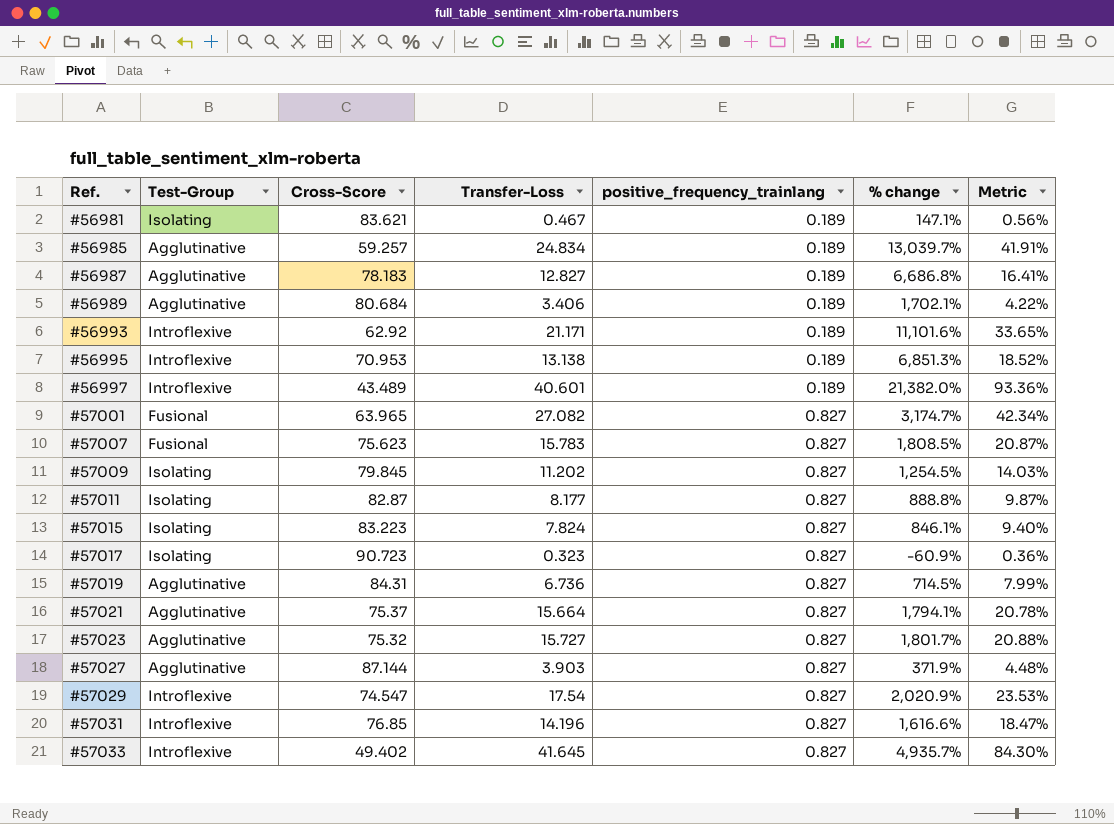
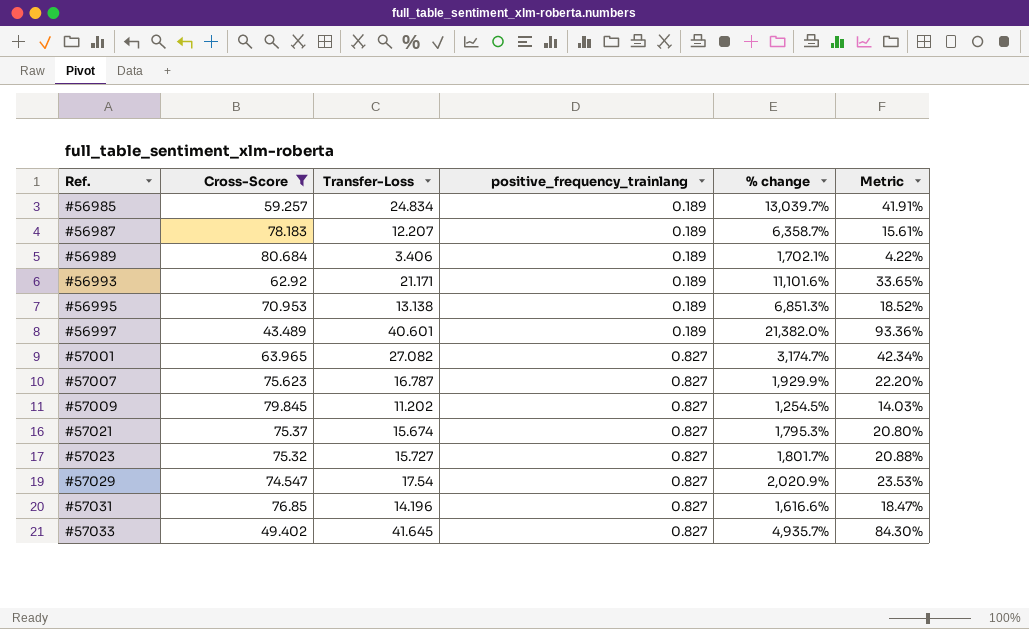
filter: none -> Cross-Score <= 80.684
column Test-Group | position: 2 -> none
#56987 | Transfer-Loss: 12.827 -> 12.207
#56987 | % change: 6,686.8% -> 6,358.7%
#56987 | Metric: 16.41% -> 15.61%
#57007 | Transfer-Loss: 15.783 -> 16.787
#57007 | % change: 1,808.5% -> 1,929.9%
#57007 | Metric: 20.87% -> 22.20%
#57021 | Transfer-Loss: 15.664 -> 15.674
#57021 | % change: 1,794.1% -> 1,795.3%
#57021 | Metric: 20.78% -> 20.80%

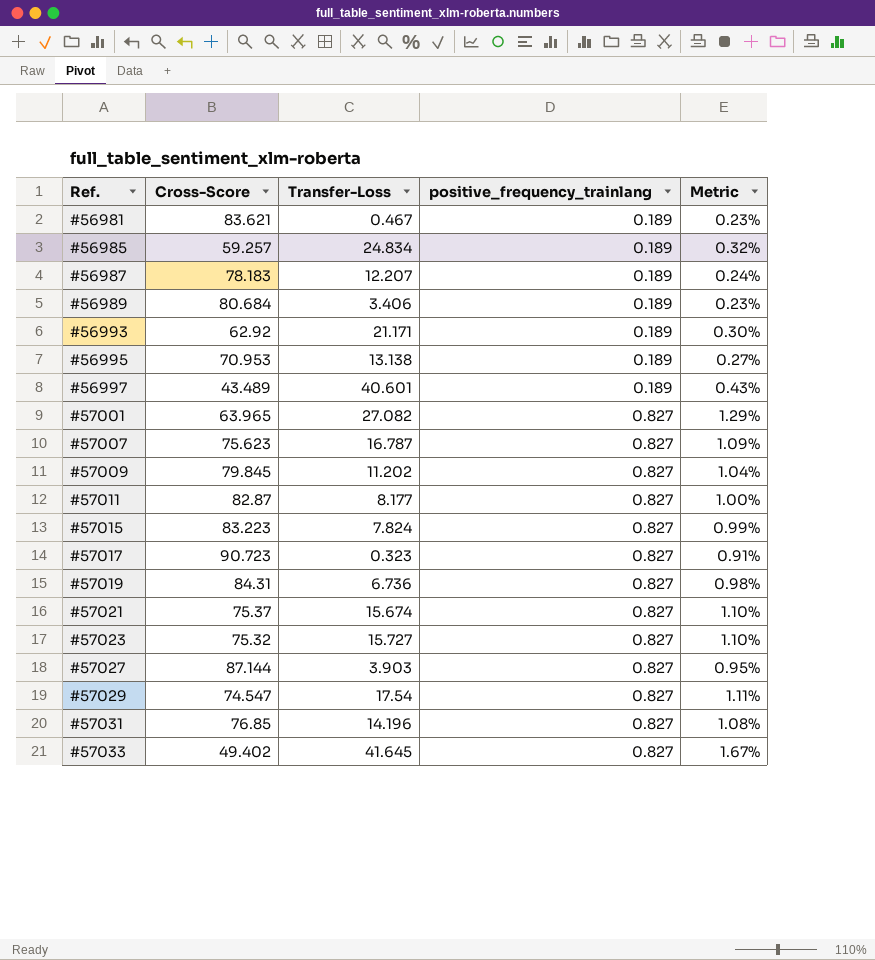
filter: Cross-Score <= 80.684 -> none
column % change | formula: ([Transfer-Loss] - [positive_frequency_trainlang]) / [positive_frequency_trainlang] -> none
column Metric | formula: [Transfer-Loss] / [Cross-Score] -> [positive_frequency_trainlang] / [Cross-Score]

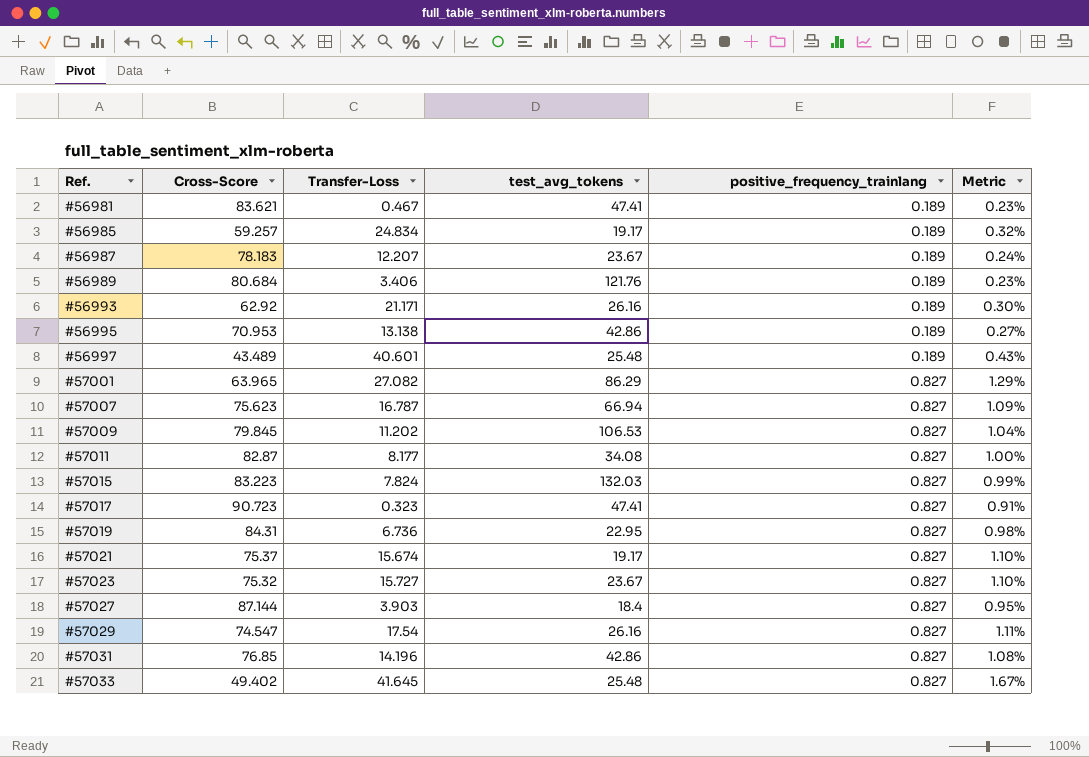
column test_avg_tokens | position: none -> 4

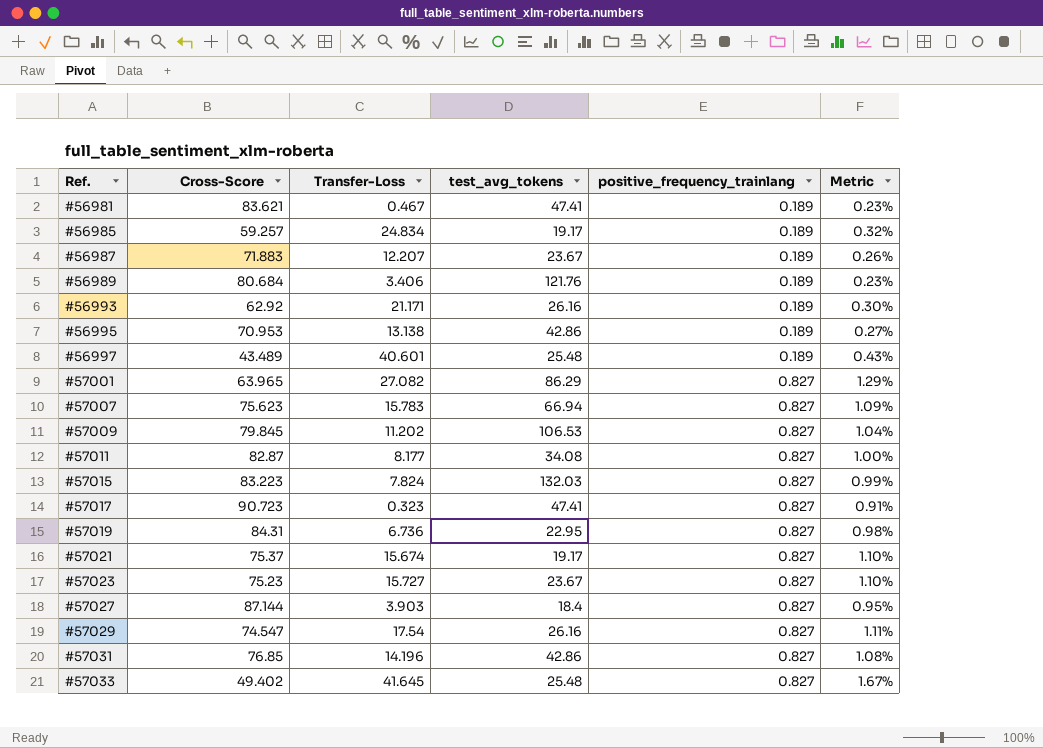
#56987 | Cross-Score: 78.183 -> 71.883
#56987 | Metric: 0.24% -> 0.26%
#57007 | Transfer-Loss: 16.787 -> 15.783
#57023 | Cross-Score: 75.32 -> 75.23

